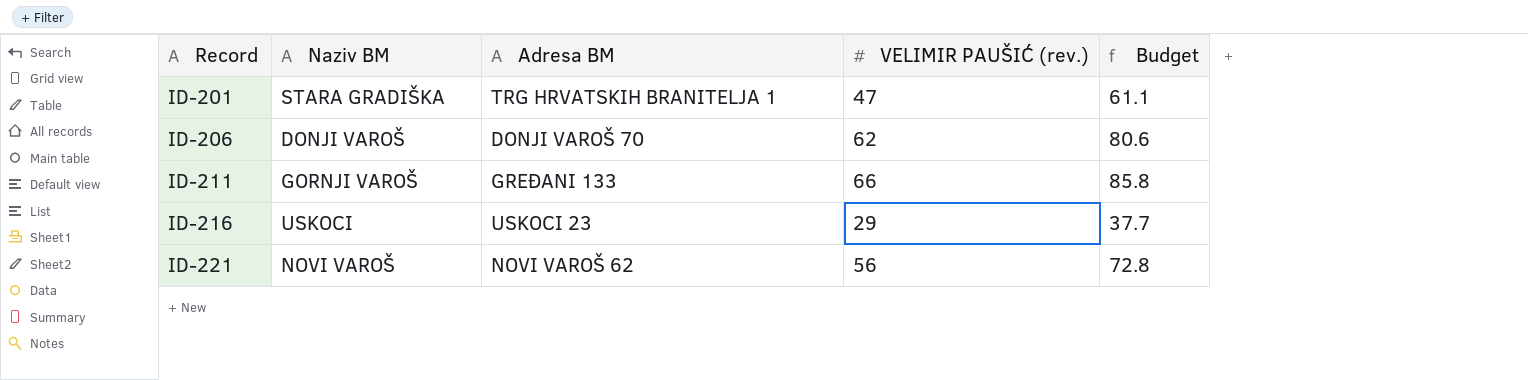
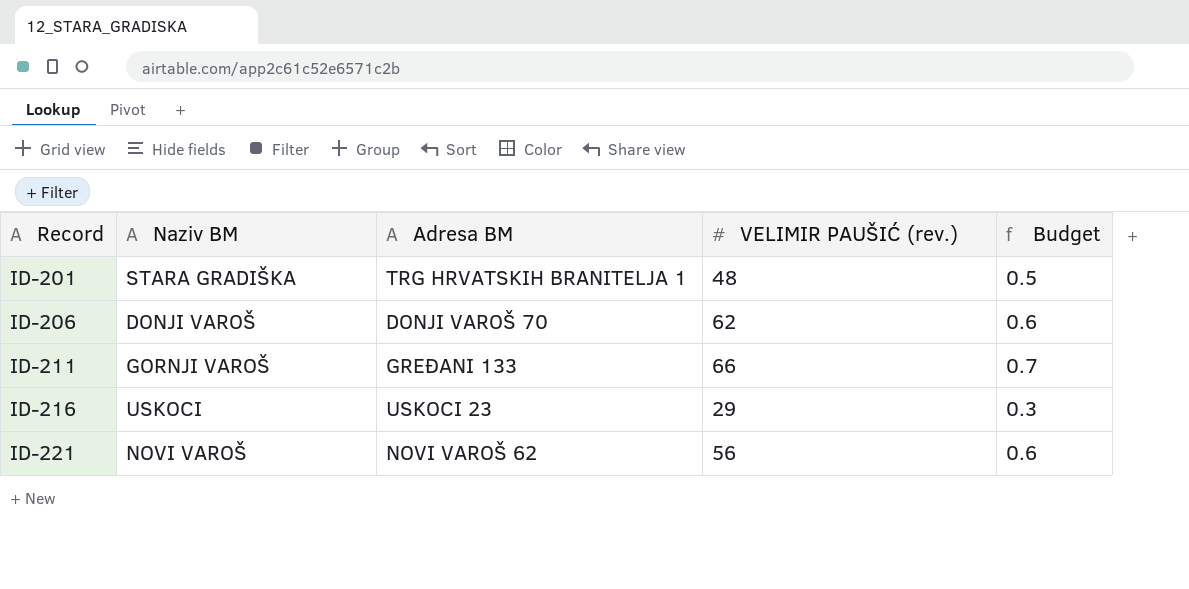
column Budget | formula: [VELIMIR PAUŠIĆ (rev.)] * 1.3 -> [VELIMIR PAUŠIĆ (rev.)] * 0.01
ID-201 | VELIMIR PAUŠIĆ (rev.): 47 -> 48

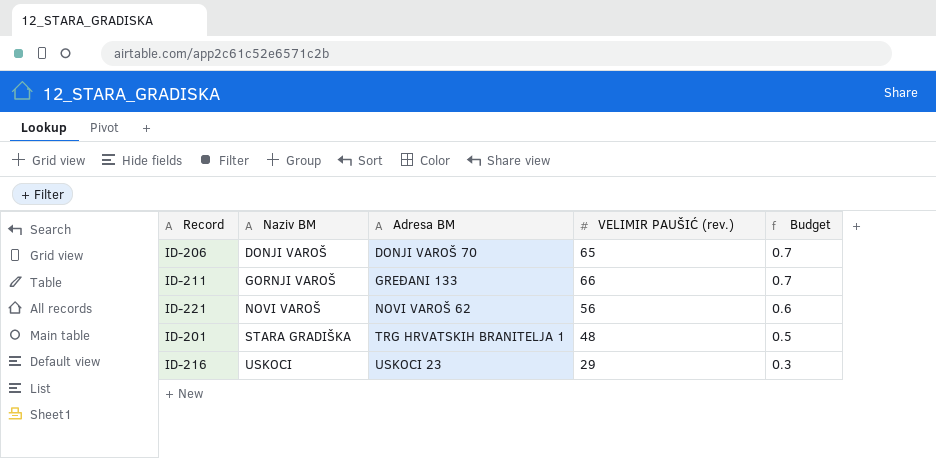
row order: Record ascending -> Naziv BM ascending
ID-206 | VELIMIR PAUŠIĆ (rev.): 62 -> 65
ID-206 | Budget: 0.6 -> 0.7

